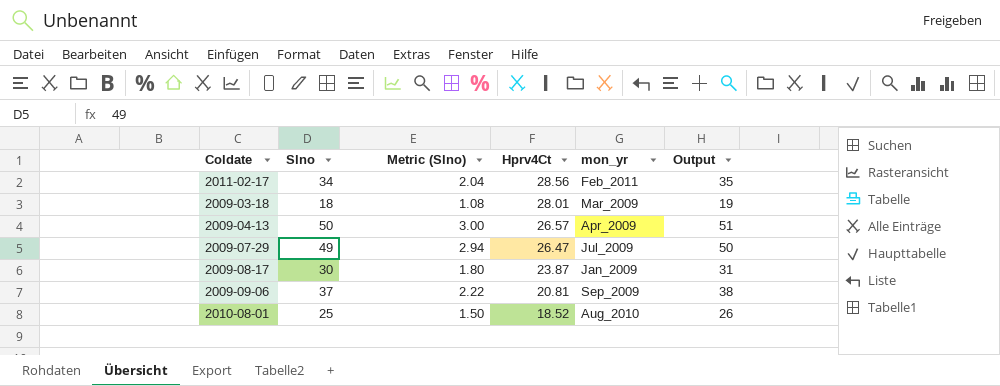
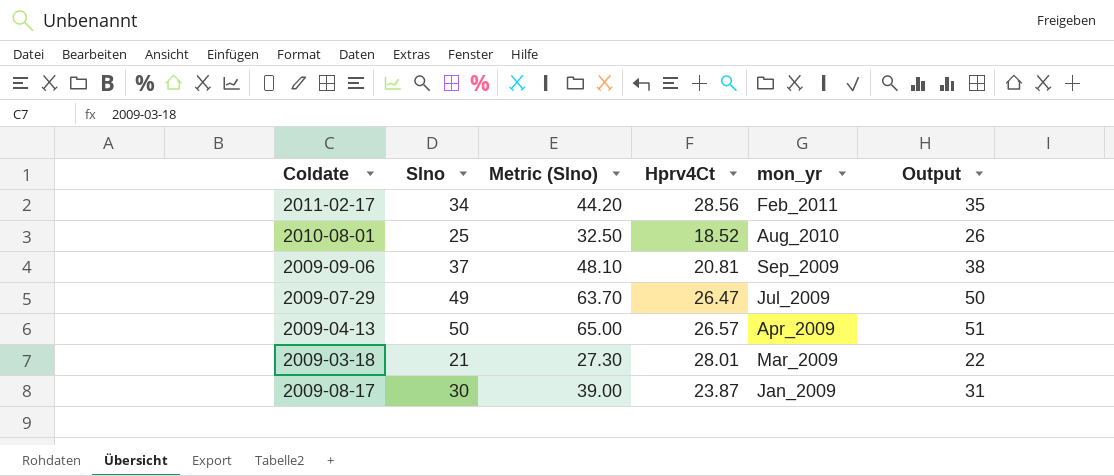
row order: Hprv4Ct descending -> mon_yr descending
column Metric (Slno) | formula: [Slno] * 0.06 -> [Slno] * 1.3
2009-03-18 | Slno: 18 -> 21
2009-03-18 | Output: 19 -> 22

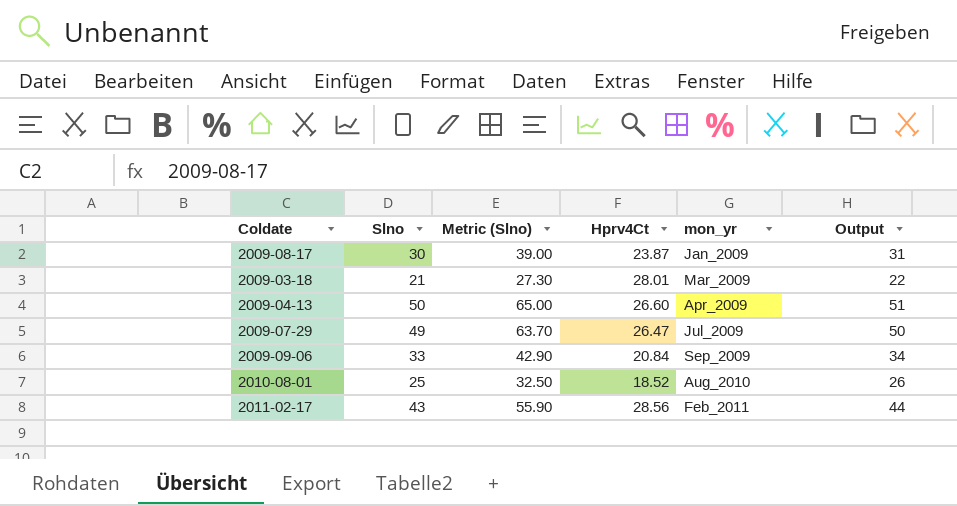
row order: mon_yr descending -> mon_yr ascending
2009-04-13 | Hprv4Ct: 26.57 -> 26.60
2009-09-06 | Slno: 37 -> 33
2009-09-06 | Metric (Slno): 48.10 -> 42.90
2009-09-06 | Hprv4Ct: 20.81 -> 20.84
2009-09-06 | Output: 38 -> 34
2011-02-17 | Slno: 34 -> 43
2011-02-17 | Metric (Slno): 44.20 -> 55.90
2011-02-17 | Output: 35 -> 44

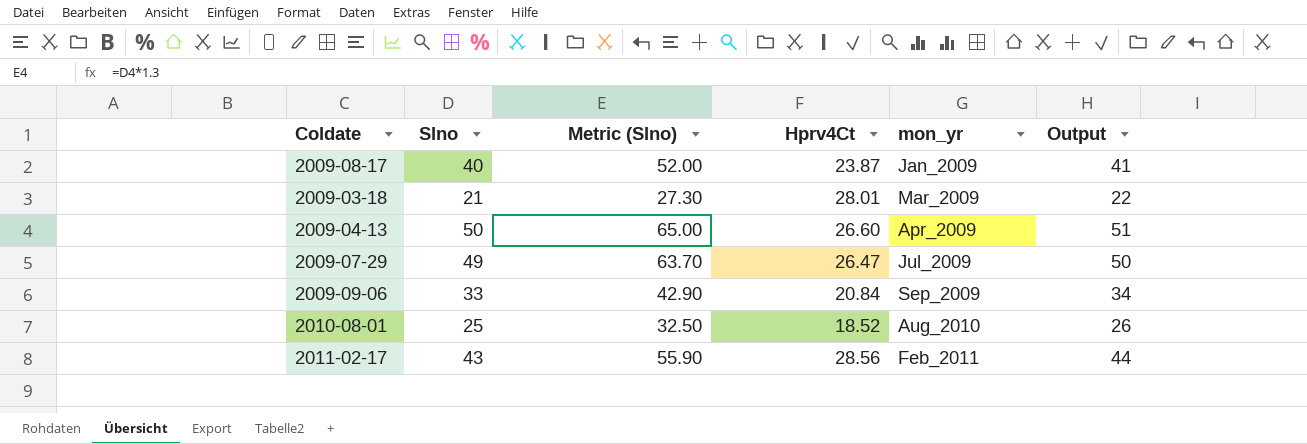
2009-08-17 | Slno: 30 -> 40
2009-08-17 | Metric (Slno): 39.00 -> 52.00
2009-08-17 | Output: 31 -> 41

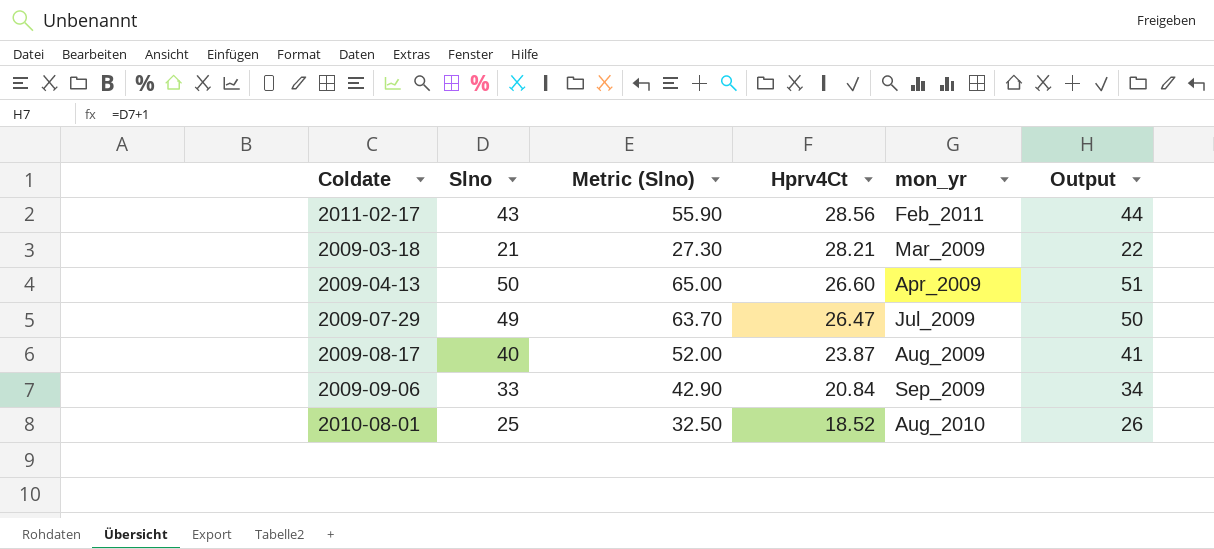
row order: mon_yr ascending -> Hprv4Ct descending
2009-03-18 | Hprv4Ct: 28.01 -> 28.21
2009-08-17 | mon_yr: Jan_2009 -> Aug_2009

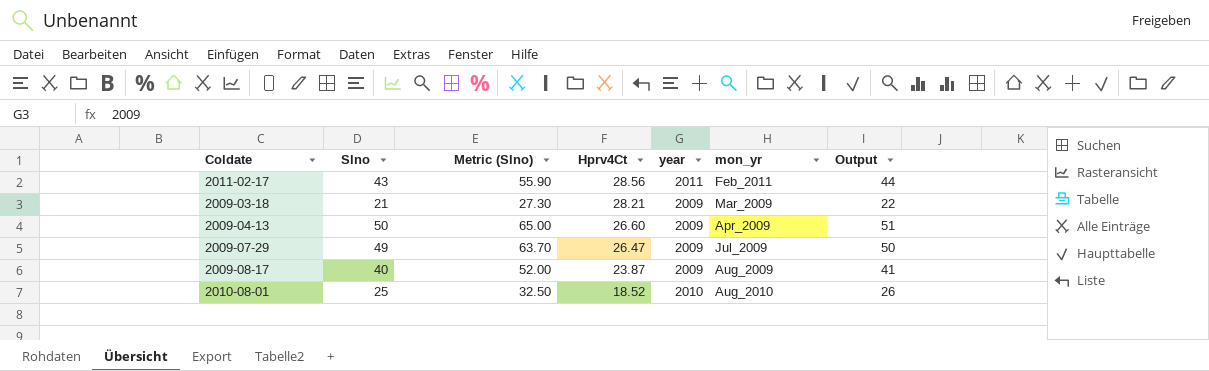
column year | position: none -> 5
row 2009-09-06: 33 | 42.90 | 20.84 | Sep_2009 | 34 -> none

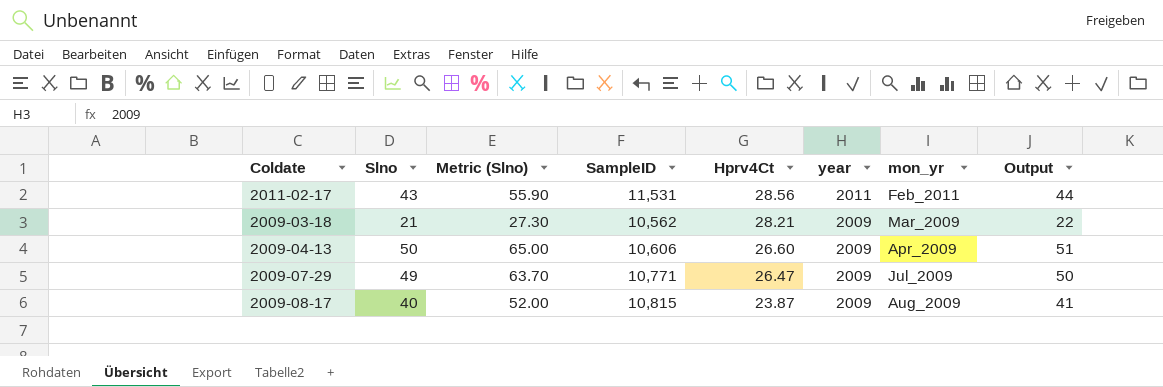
column SampleID | position: none -> 4
row 2010-08-01: 25 | 32.50 | 18.52 | 2010 | Aug_2010 | 26 -> none

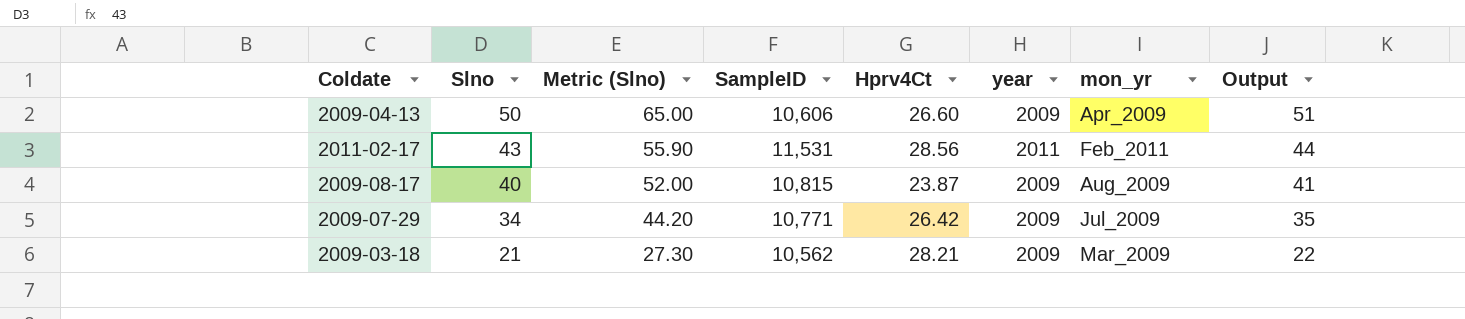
row order: Hprv4Ct descending -> Slno descending
2009-07-29 | Slno: 49 -> 34
2009-07-29 | Metric (Slno): 63.70 -> 44.20
2009-07-29 | Hprv4Ct: 26.47 -> 26.42
2009-07-29 | Output: 50 -> 35

